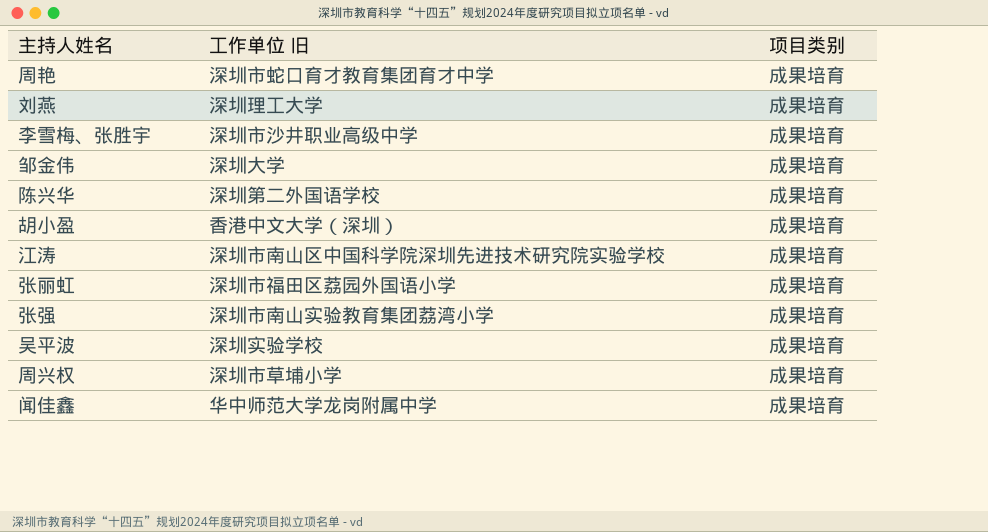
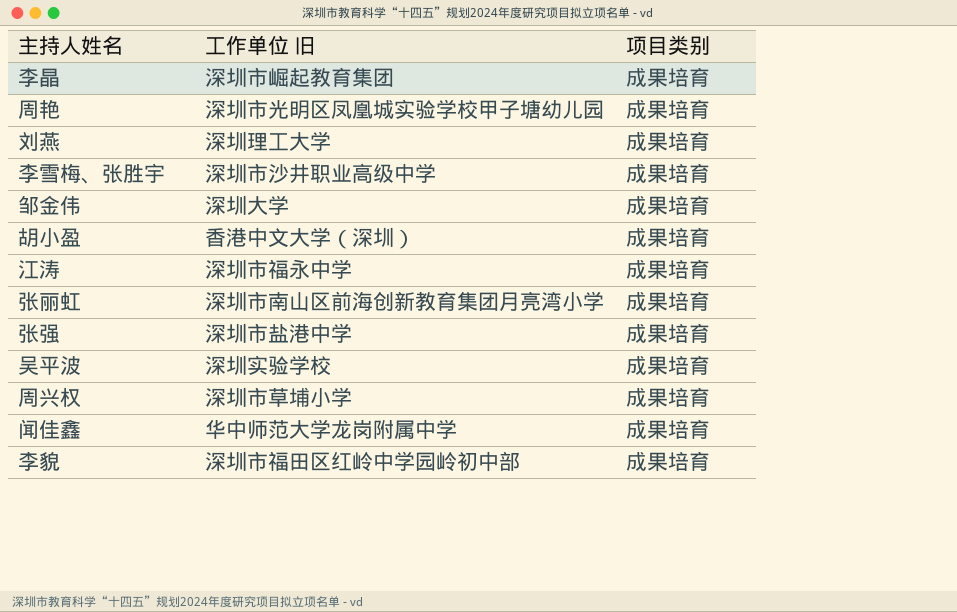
row 陈兴华: 深圳第二外国语学校 | 成果培育 -> none
row 李晶: none -> 深圳市崛起教育集团 | 成果培育
周艳 | 工作单位 旧: 深圳市蛇口育才教育集团育才中学 -> 深圳市光明区凤凰城实验学校甲子塘幼儿园
江涛 | 工作单位 旧: 深圳市南山区中国科学院深圳先进技术研究院实验学校 -> 深圳市福永中学
张丽虹 | 工作单位 旧: 深圳市福田区荔园外国语小学 -> 深圳市南山区前海创新教育集团月亮湾小学
张强 | 工作单位 旧: 深圳市南山实验教育集团荔湾小学 -> 深圳市盐港中学
row 李貌: none -> 深圳市福田区红岭中学园岭初中部 | 成果培育

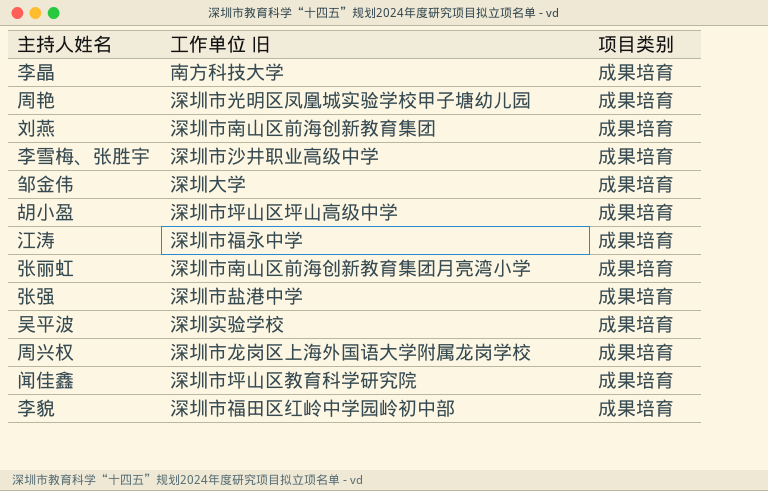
李晶 | 工作单位 旧: 深圳市崛起教育集团 -> 南方科技大学
刘燕 | 工作单位 旧: 深圳理工大学 -> 深圳市南山区前海创新教育集团
胡小盈 | 工作单位 旧: 香港中文大学（深圳） -> 深圳市坪山区坪山高级中学
周兴权 | 工作单位 旧: 深圳市草埔小学 -> 深圳市龙岗区上海外国语大学附属龙岗学校
闻佳鑫 | 工作单位 旧: 华中师范大学龙岗附属中学 -> 深圳市坪山区教育科学研究院

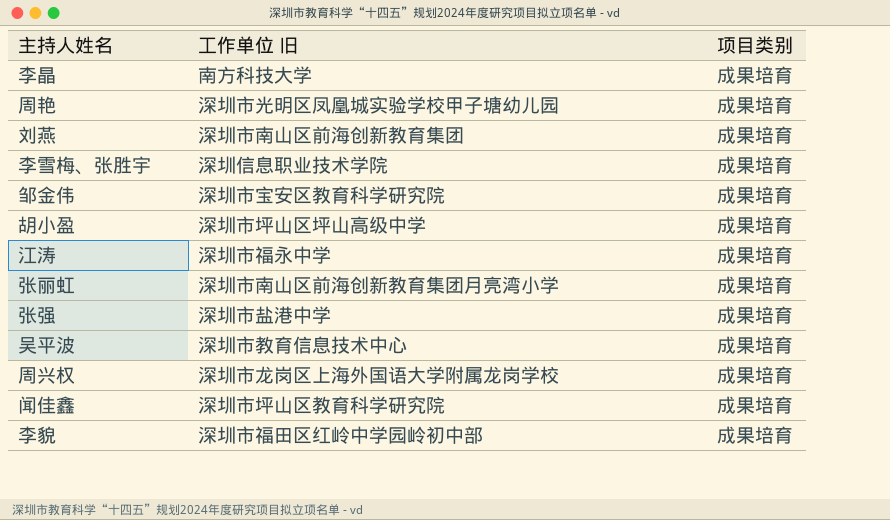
李雪梅、张胜宇 | 工作单位 旧: 深圳市沙井职业高级中学 -> 深圳信息职业技术学院
邹金伟 | 工作单位 旧: 深圳大学 -> 深圳市宝安区教育科学研究院
吴平波 | 工作单位 旧: 深圳实验学校 -> 深圳市教育信息技术中心

